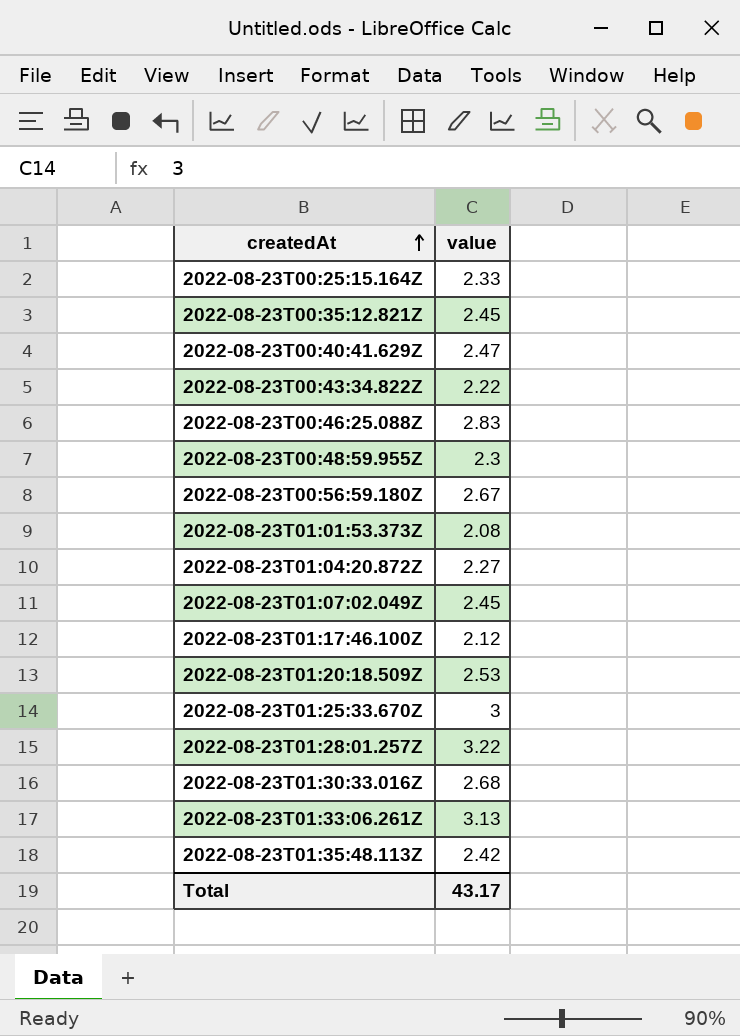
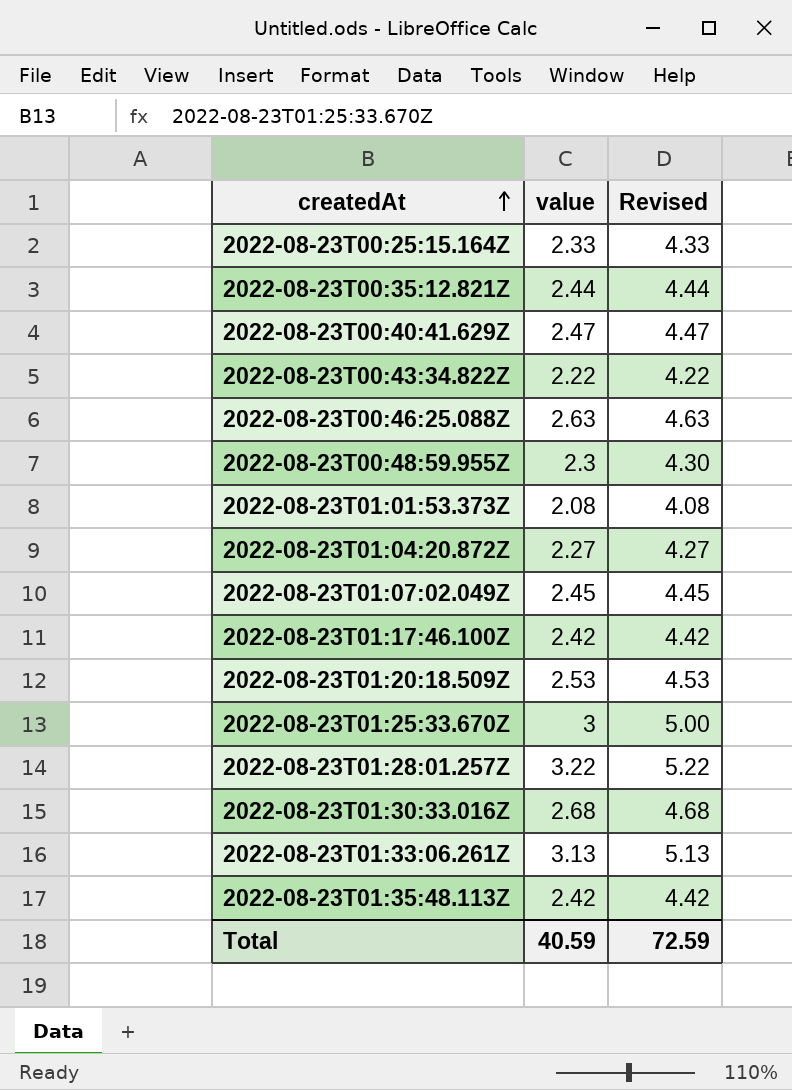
column Revised | formula: none -> [value] + 2
row 2022-08-23T00:56:59.180Z: 2.67 -> none
2022-08-23T00:35:12.821Z | value: 2.45 -> 2.44
2022-08-23T00:46:25.088Z | value: 2.83 -> 2.63
2022-08-23T01:17:46.100Z | value: 2.12 -> 2.42
Total | value: 43.17 -> 40.59

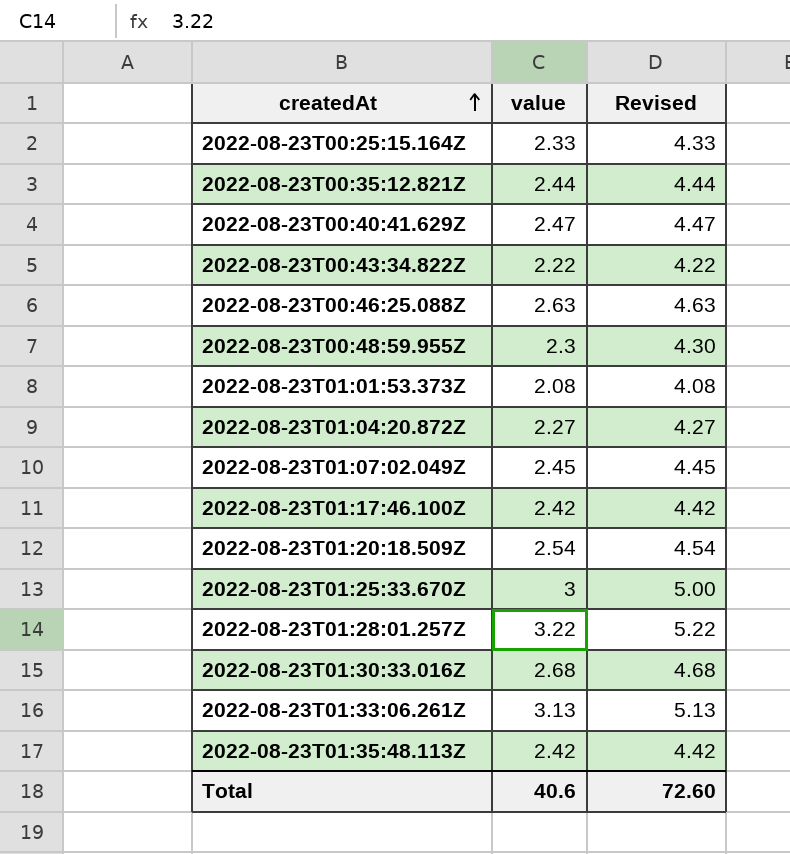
2022-08-23T01:20:18.509Z | value: 2.53 -> 2.54
2022-08-23T01:20:18.509Z | Revised: 4.53 -> 4.54
Total | value: 40.59 -> 40.6
Total | Revised: 72.59 -> 72.60

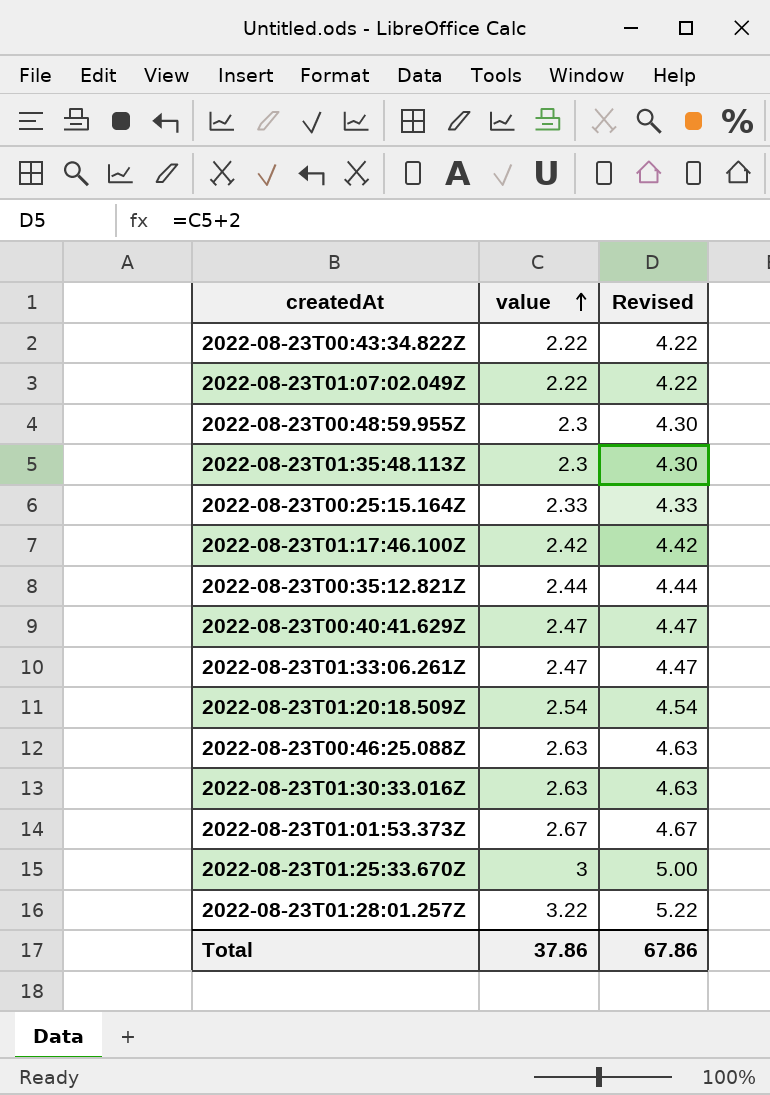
row order: createdAt ascending -> value ascending
row 2022-08-23T01:04:20.872Z: 2.27 | 4.27 -> none
2022-08-23T01:07:02.049Z | value: 2.45 -> 2.22
2022-08-23T01:07:02.049Z | Revised: 4.45 -> 4.22
2022-08-23T01:35:48.113Z | value: 2.42 -> 2.3
2022-08-23T01:35:48.113Z | Revised: 4.42 -> 4.30
2022-08-23T01:33:06.261Z | value: 3.13 -> 2.47
2022-08-23T01:33:06.261Z | Revised: 5.13 -> 4.47
2022-08-23T01:30:33.016Z | value: 2.68 -> 2.63
2022-08-23T01:30:33.016Z | Revised: 4.68 -> 4.63
2022-08-23T01:01:53.373Z | value: 2.08 -> 2.67
2022-08-23T01:01:53.373Z | Revised: 4.08 -> 4.67
Total | value: 40.6 -> 37.86
Total | Revised: 72.60 -> 67.86

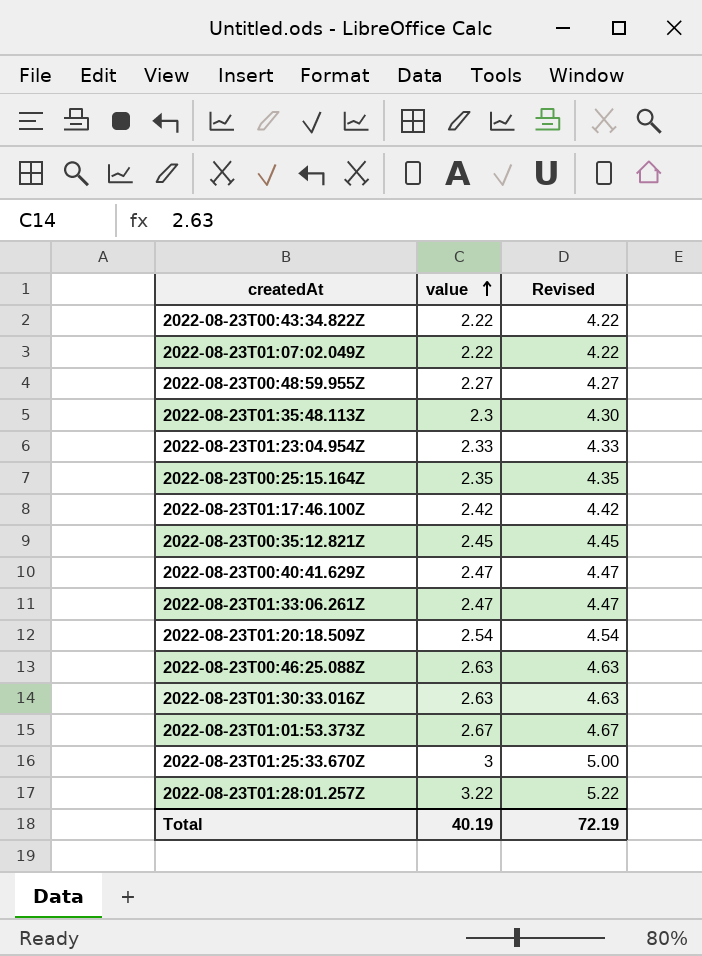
2022-08-23T00:48:59.955Z | value: 2.3 -> 2.27
2022-08-23T00:48:59.955Z | Revised: 4.30 -> 4.27
row 2022-08-23T01:23:04.954Z: none -> 2.33 | 4.33
2022-08-23T00:25:15.164Z | value: 2.33 -> 2.35
2022-08-23T00:25:15.164Z | Revised: 4.33 -> 4.35
2022-08-23T00:35:12.821Z | value: 2.44 -> 2.45
2022-08-23T00:35:12.821Z | Revised: 4.44 -> 4.45
Total | value: 37.86 -> 40.19
Total | Revised: 67.86 -> 72.19

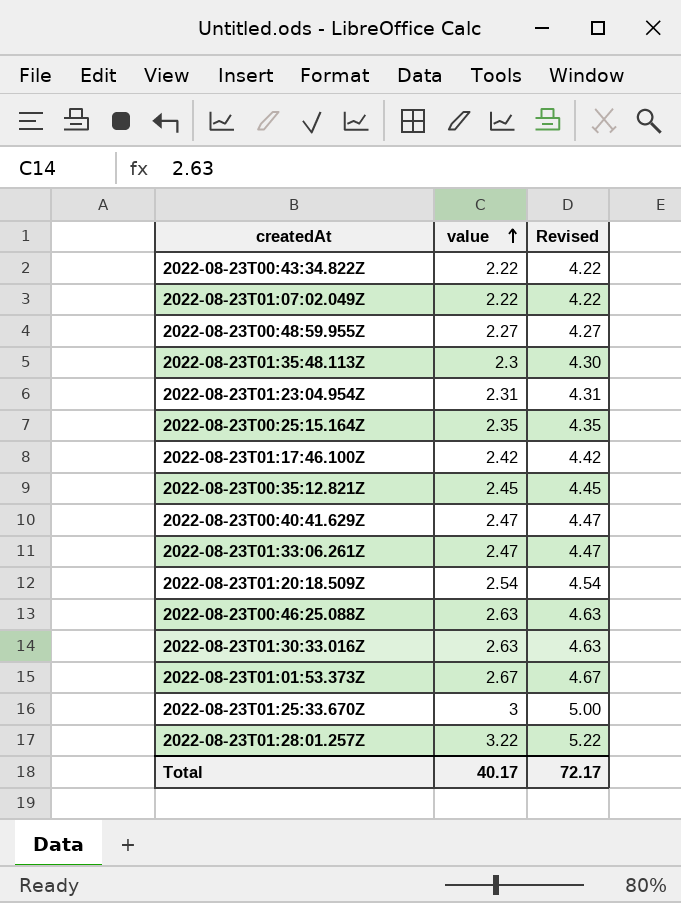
2022-08-23T01:23:04.954Z | value: 2.33 -> 2.31
2022-08-23T01:23:04.954Z | Revised: 4.33 -> 4.31
Total | value: 40.19 -> 40.17
Total | Revised: 72.19 -> 72.17

